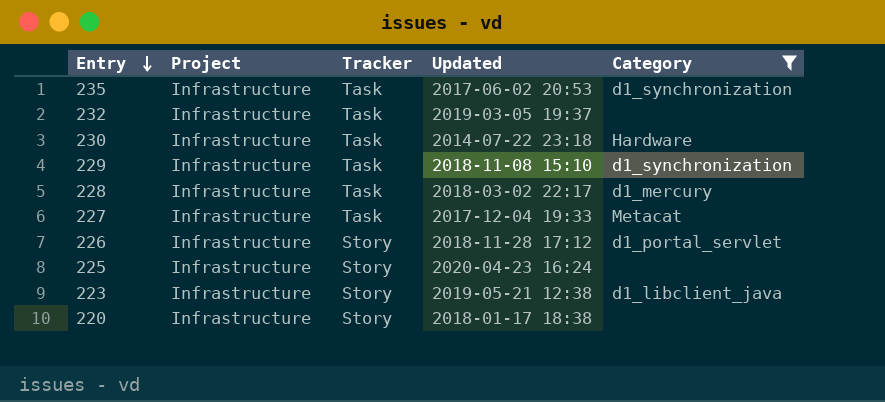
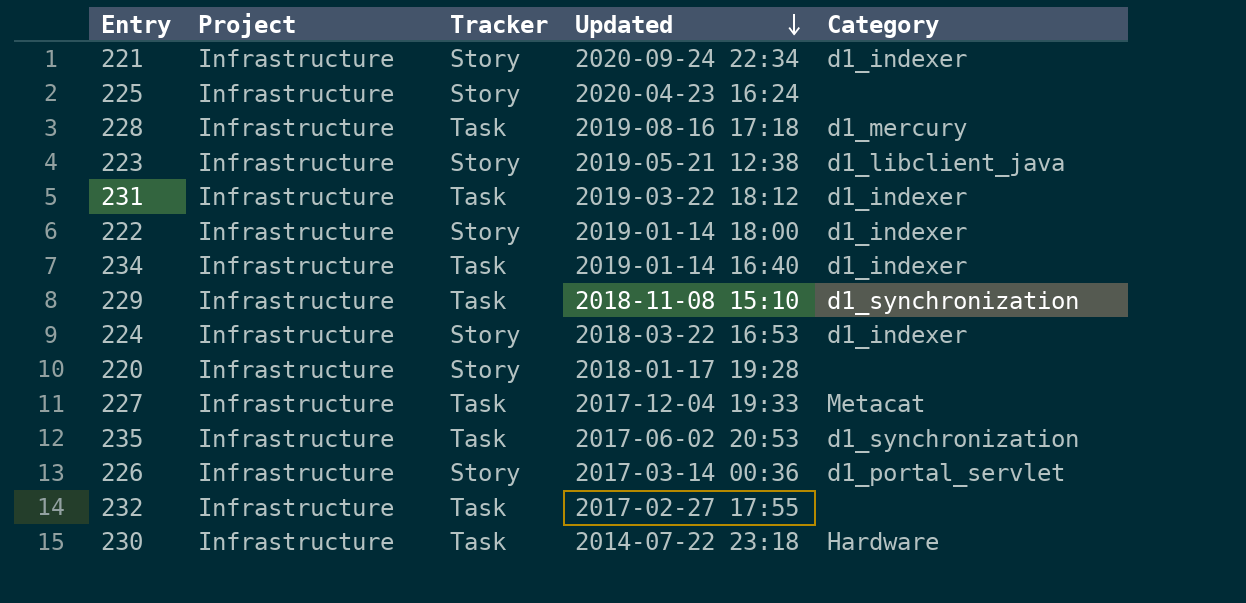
filter: Category != d1_indexer -> none
row order: Entry descending -> Updated descending
228 | Updated: 2018-03-02 22:17 -> 2019-08-16 17:18
220 | Updated: 2018-01-17 18:38 -> 2018-01-17 19:28
226 | Updated: 2018-11-28 17:12 -> 2017-03-14 00:36
232 | Updated: 2019-03-05 19:37 -> 2017-02-27 17:55

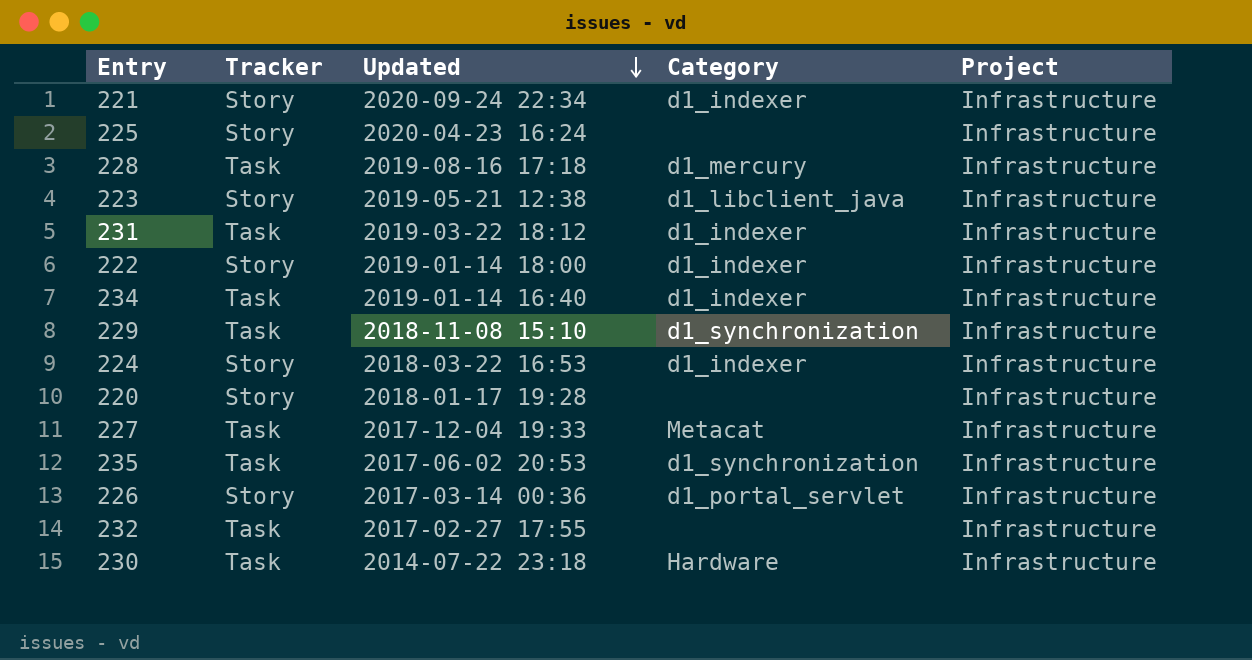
column Project | position: 2 -> 5

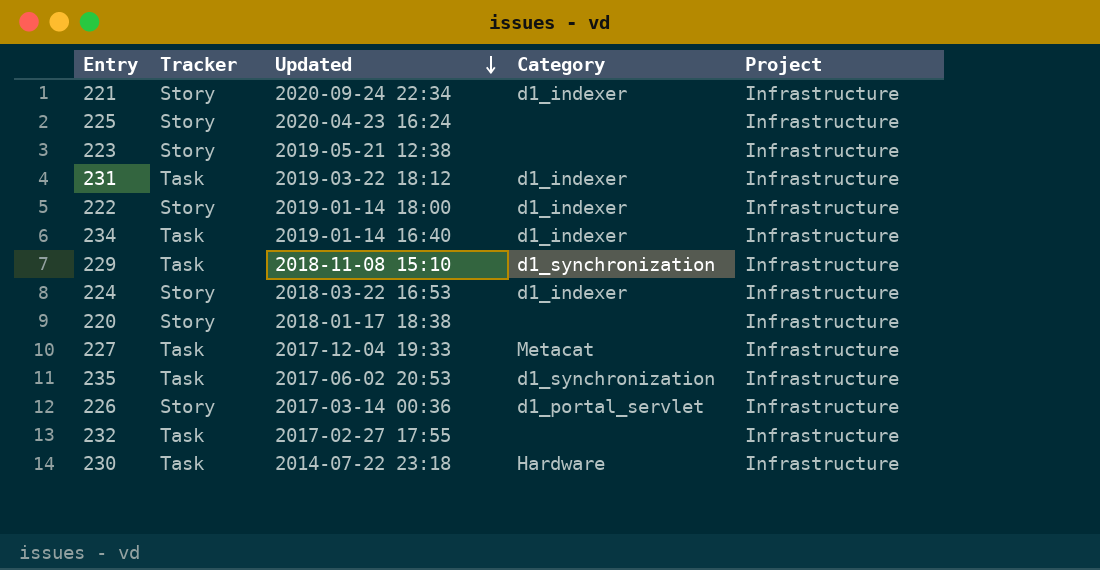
row 228: Task | 2019-08-16 17:18 | d1_mercury | Infrastructure -> none
223 | Category: d1_libclient_java -> none
220 | Updated: 2018-01-17 19:28 -> 2018-01-17 18:38

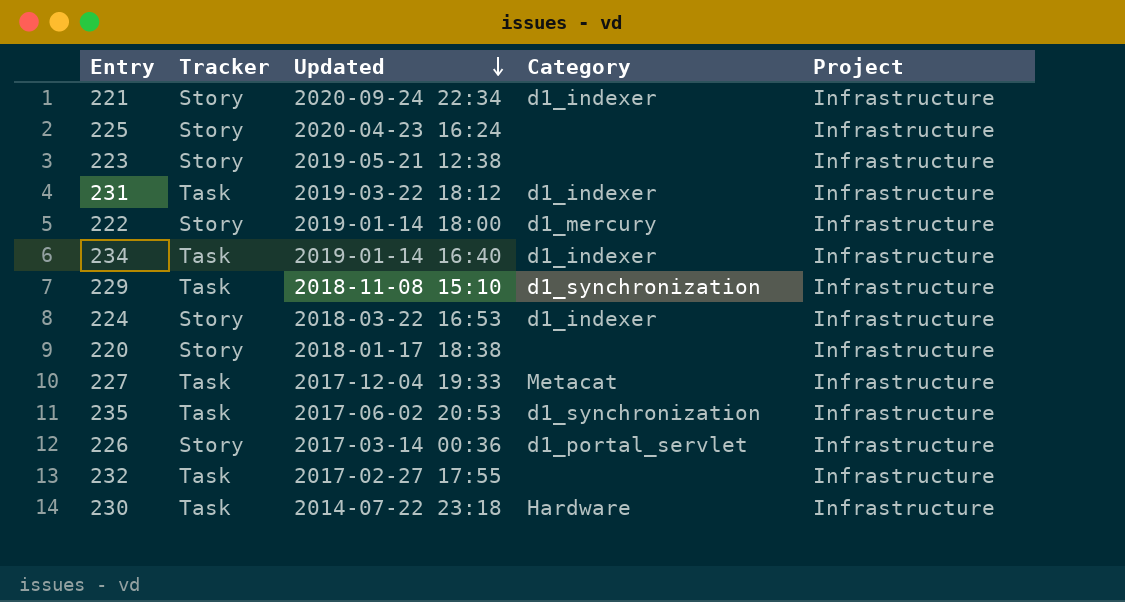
222 | Category: d1_indexer -> d1_mercury

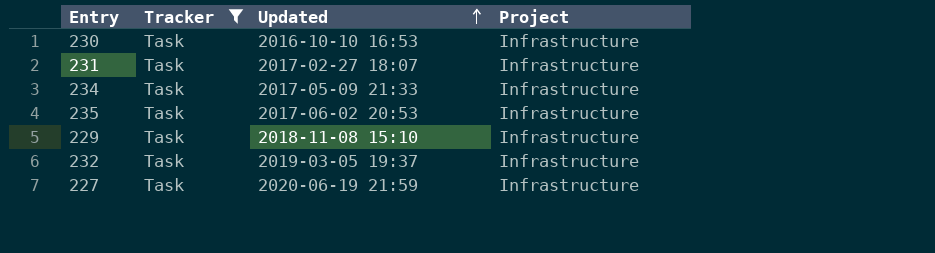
filter: none -> Tracker = Task
row order: Updated descending -> Updated ascending
column Category | position: 4 -> none
230 | Updated: 2014-07-22 23:18 -> 2016-10-10 16:53
231 | Updated: 2019-03-22 18:12 -> 2017-02-27 18:07
234 | Updated: 2019-01-14 16:40 -> 2017-05-09 21:33
232 | Updated: 2017-02-27 17:55 -> 2019-03-05 19:37
227 | Updated: 2017-12-04 19:33 -> 2020-06-19 21:59

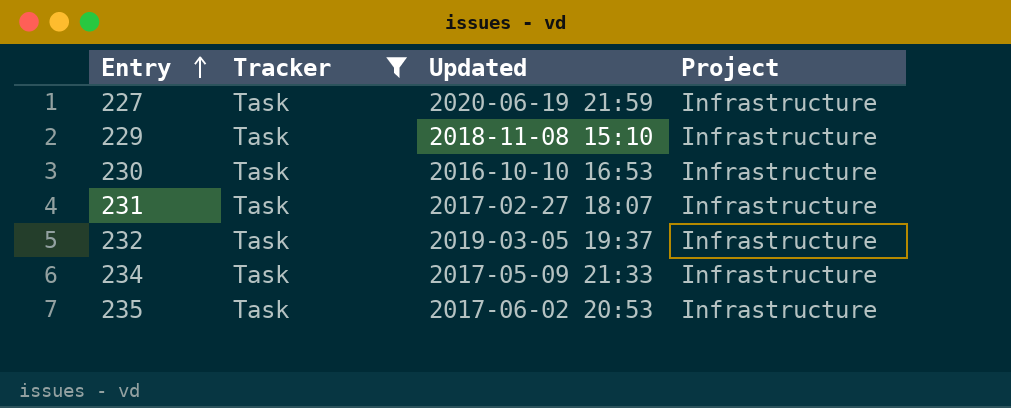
row order: Updated ascending -> Entry ascending

